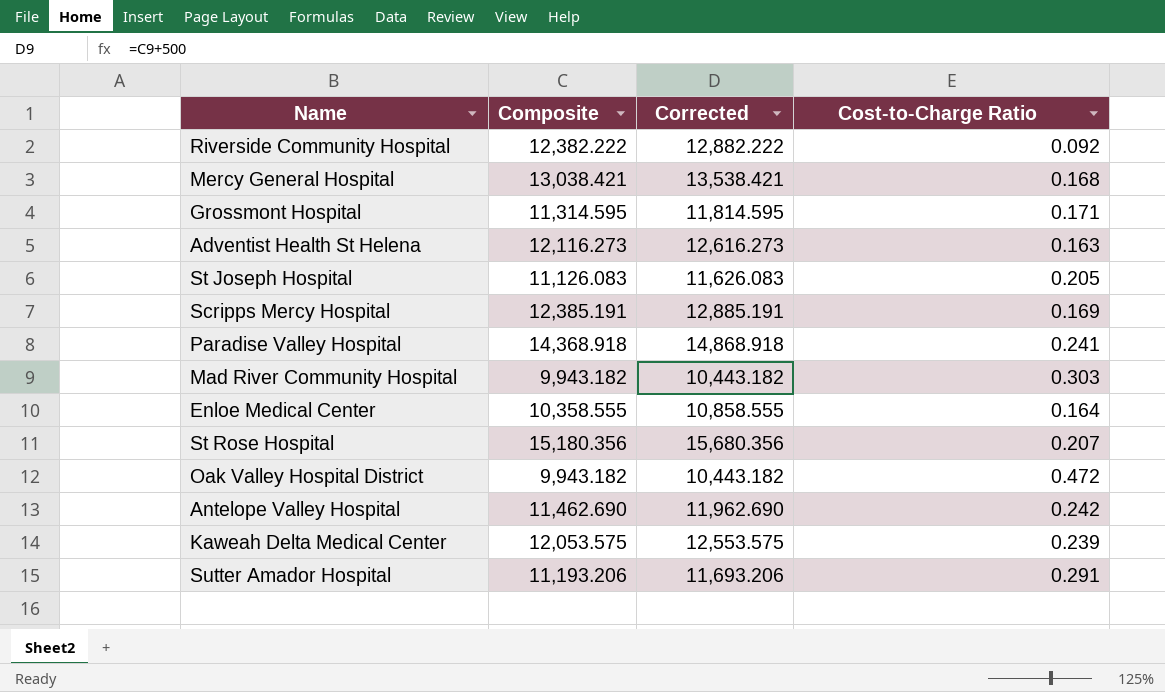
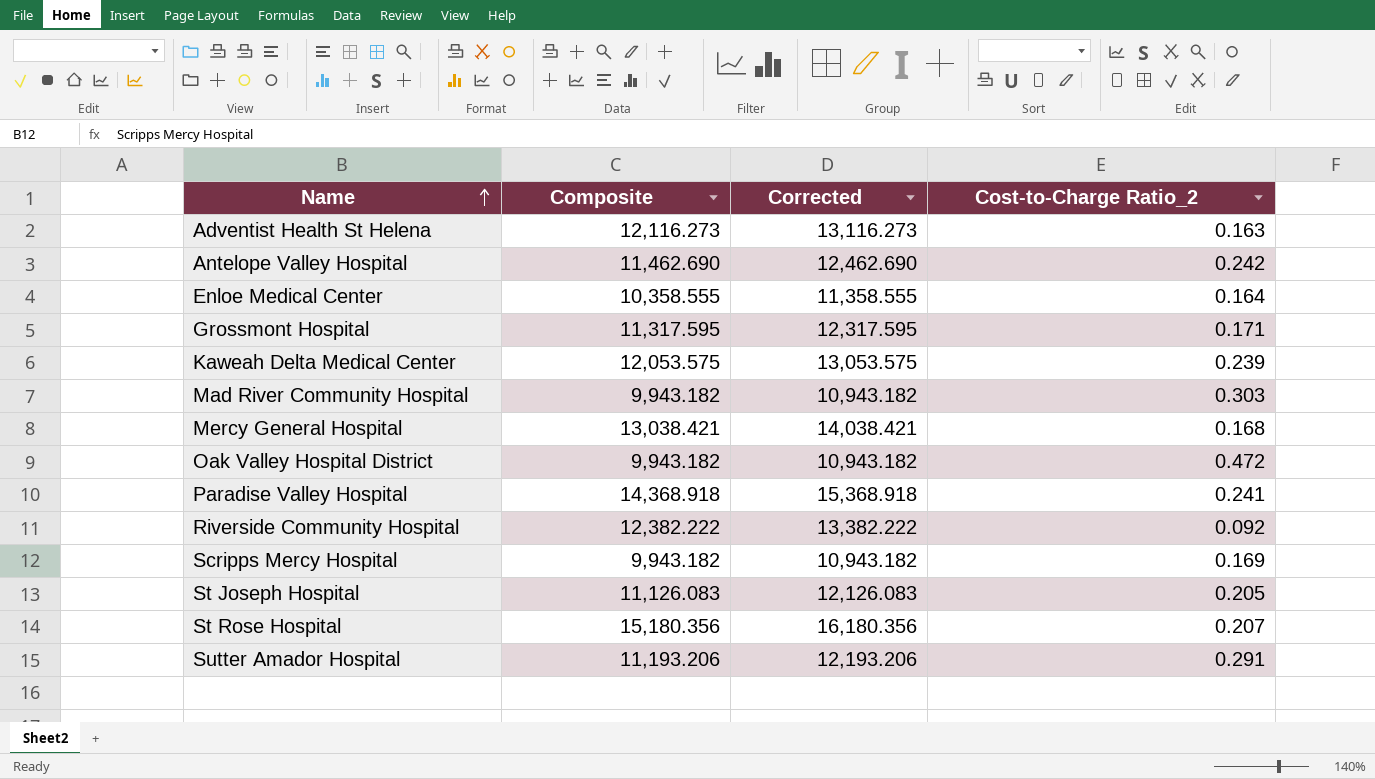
row order: none -> Name ascending
column Corrected | formula: [Composite] + 500 -> [Composite] + 1000
column name: Cost-to-Charge Ratio -> Cost-to-Charge Ratio_2
Grossmont Hospital | Composite: 11,314.595 -> 11,317.595
Scripps Mercy Hospital | Composite: 12,385.191 -> 9,943.182

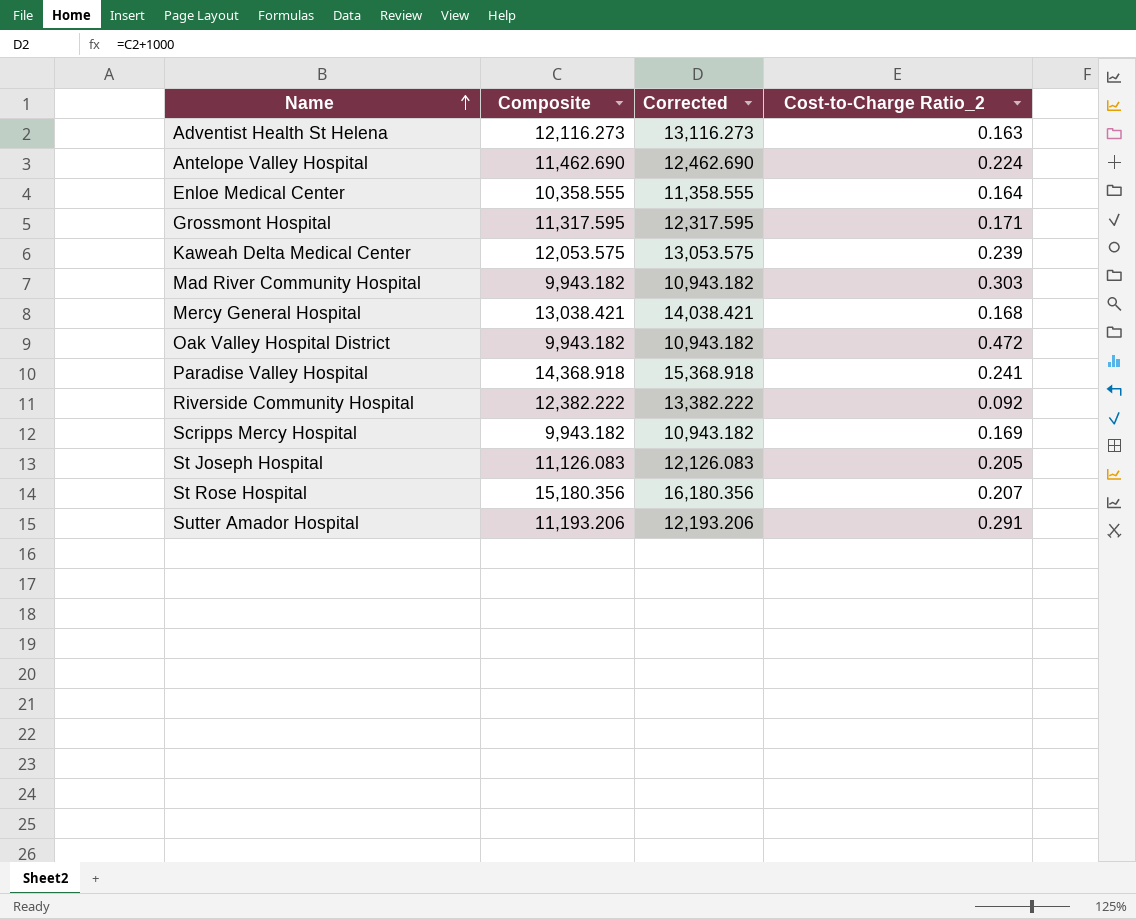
Antelope Valley Hospital | Cost-to-Charge Ratio_2: 0.242 -> 0.224

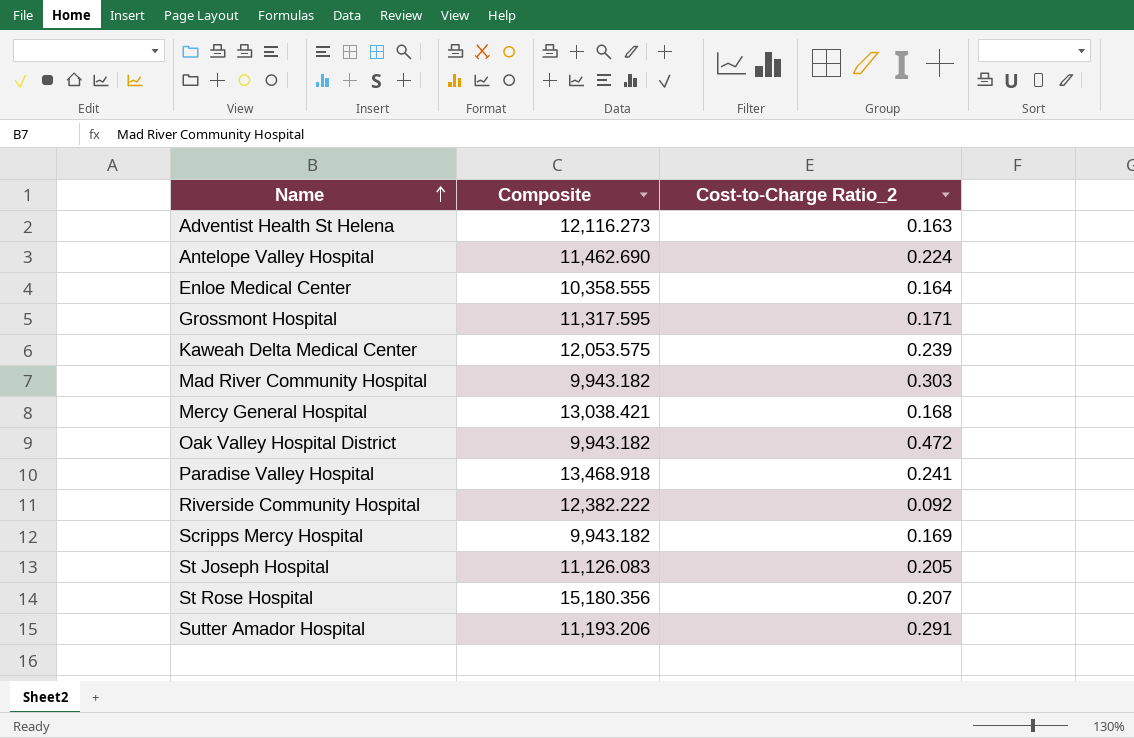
column Corrected | formula: [Composite] + 1000 -> none
Paradise Valley Hospital | Composite: 14,368.918 -> 13,468.918

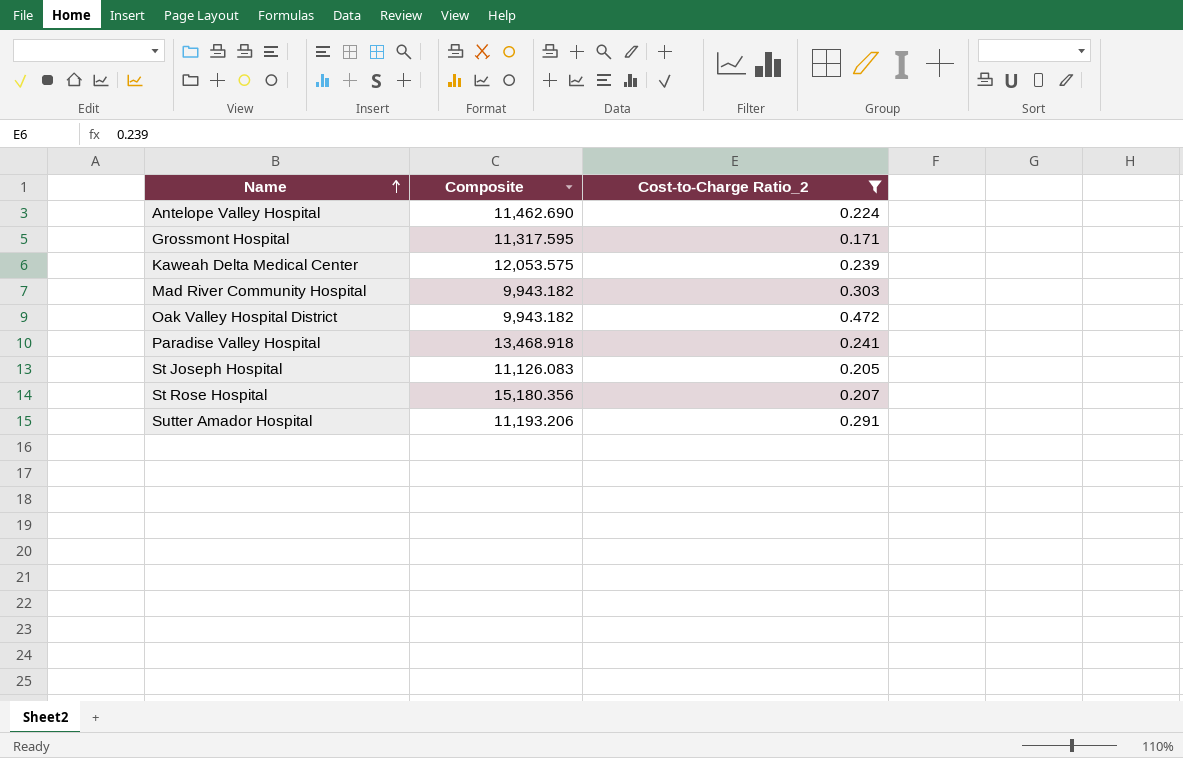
filter: none -> Cost-to-Charge Ratio_2 >= 0.171

